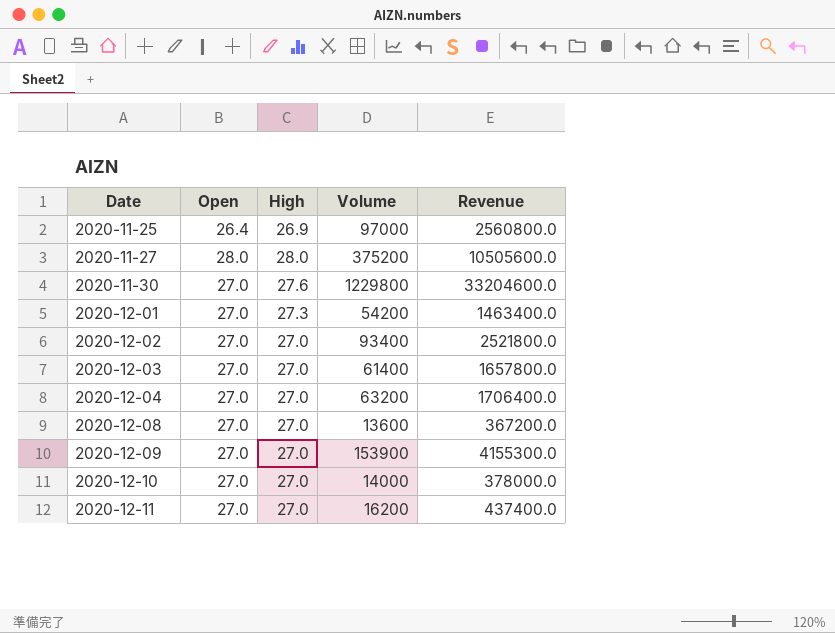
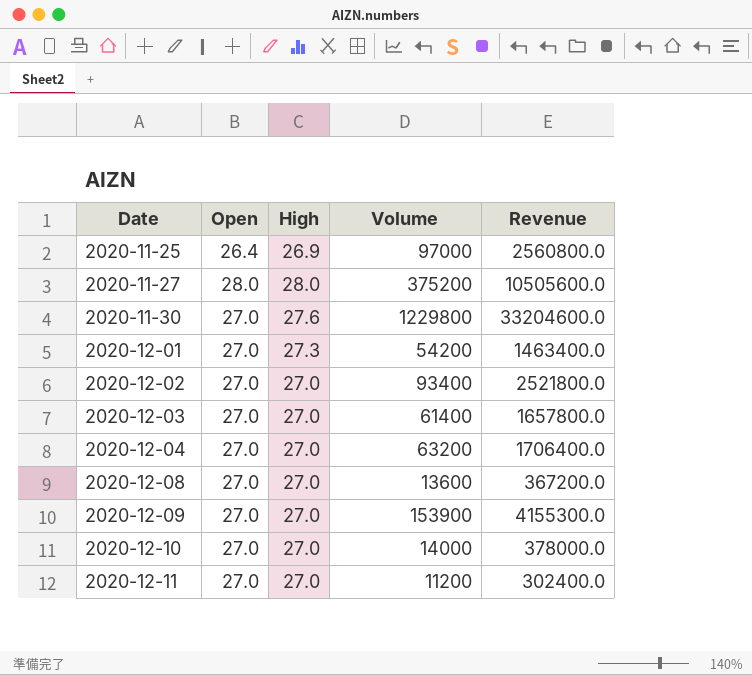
2020-12-11 | Volume: 16200 -> 11200
2020-12-11 | Revenue: 437400.0 -> 302400.0

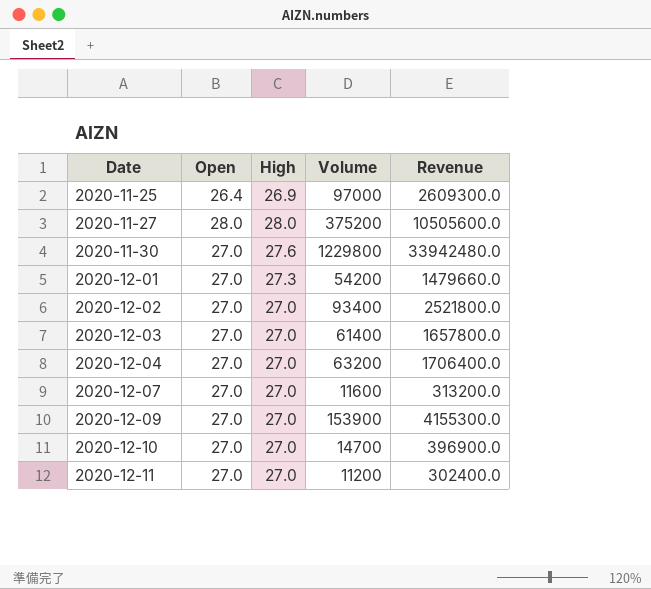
column Revenue | formula: [Open] * [Volume] -> [High] * [Volume]
row 2020-12-08: 27.0 | 27.0 | 13600 | 367200.0 -> none
row 2020-12-07: none -> 27.0 | 27.0 | 11600 | 313200.0
2020-12-10 | Volume: 14000 -> 14700

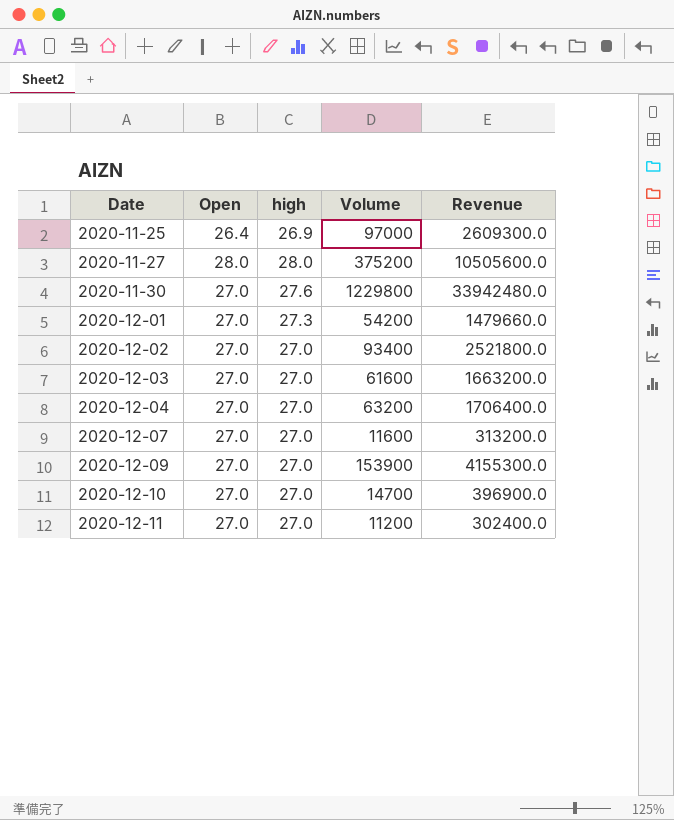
column name: High -> high
2020-12-03 | Volume: 61400 -> 61600
2020-12-03 | Revenue: 1657800.0 -> 1663200.0

